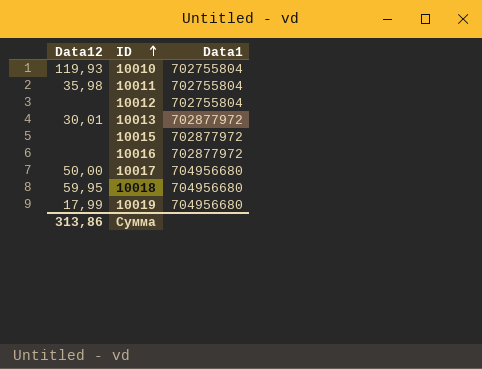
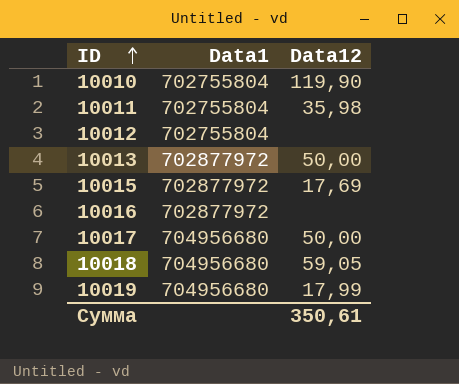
column Data12 | position: 1 -> 3
10010 | Data12: 119,93 -> 119,90
10013 | Data12: 30,01 -> 50,00
10015 | Data12: none -> 17,69
10018 | Data12: 59,95 -> 59,05
Сумма | Data12: 313,86 -> 350,61

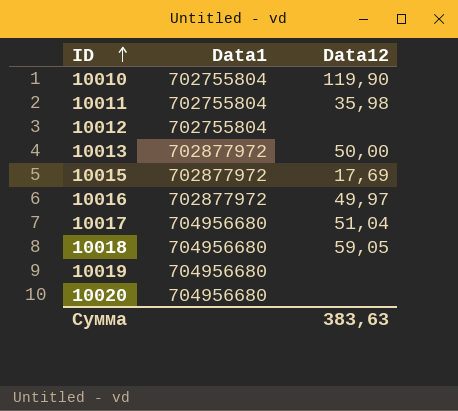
10016 | Data12: none -> 49,97
10017 | Data12: 50,00 -> 51,04
10019 | Data12: 17,99 -> none
row 10020: none -> 704956680 | none
Сумма | Data12: 350,61 -> 383,63

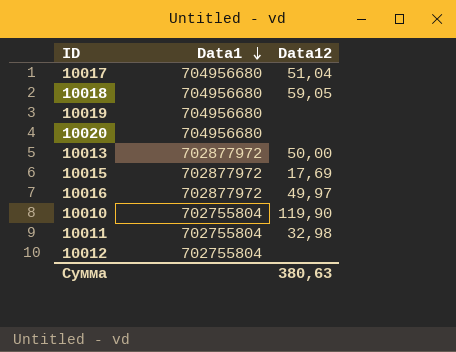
row order: ID ascending -> Data1 descending
10011 | Data12: 35,98 -> 32,98
Сумма | Data12: 383,63 -> 380,63

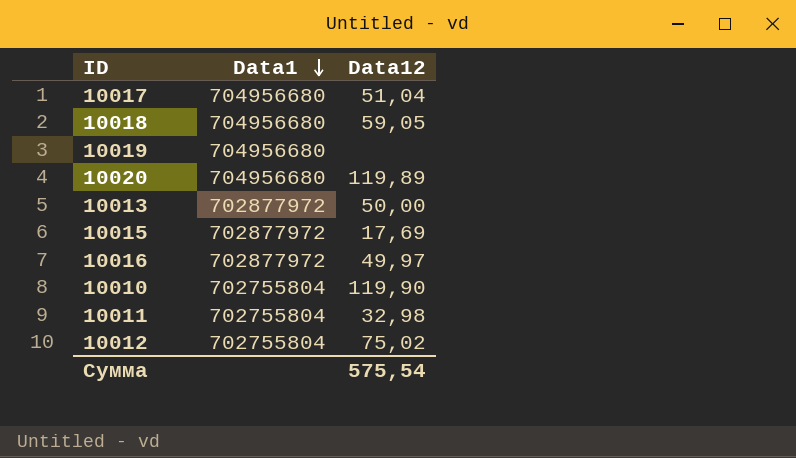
10020 | Data12: none -> 119,89
10012 | Data12: none -> 75,02
Сумма | Data12: 380,63 -> 575,54

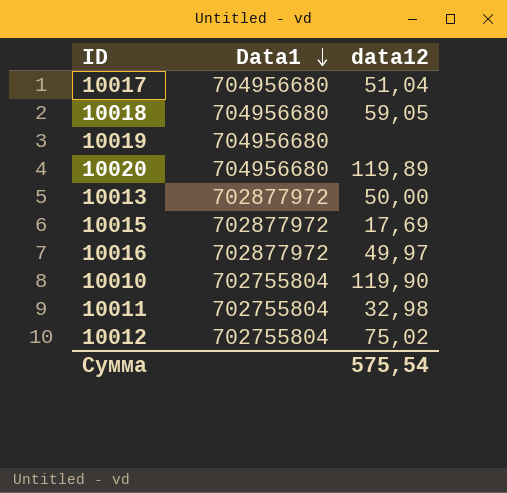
column name: Data12 -> data12

